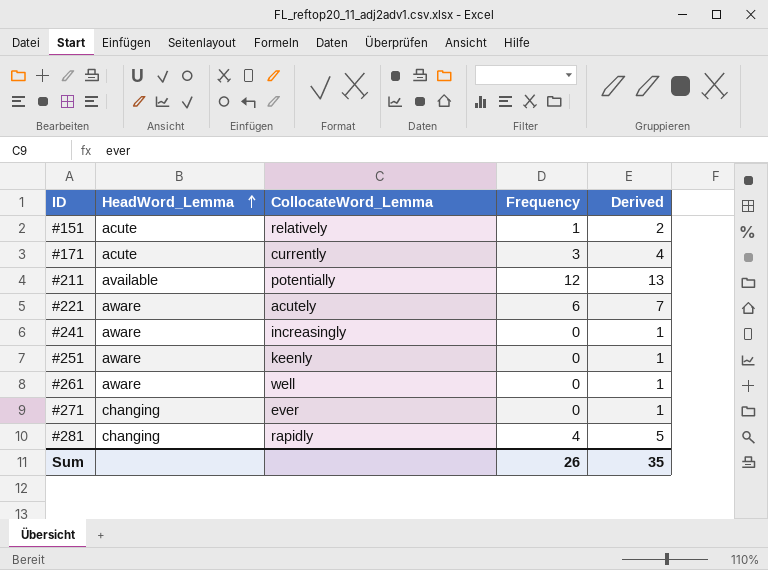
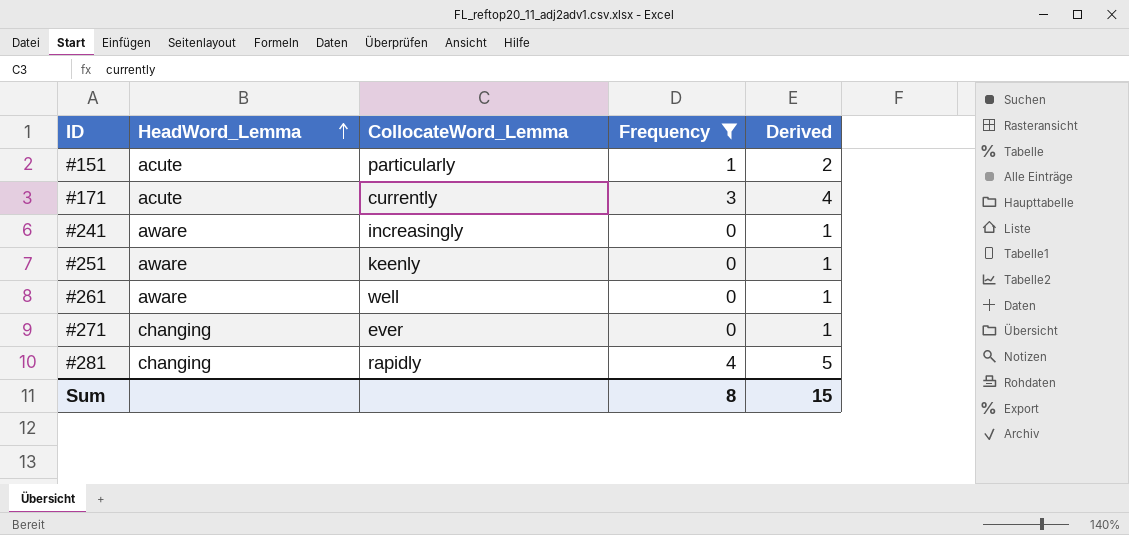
filter: none -> Frequency <= 4
#151 | CollocateWord_Lemma: relatively -> particularly
Sum | Frequency: 26 -> 8
Sum | Derived: 35 -> 15

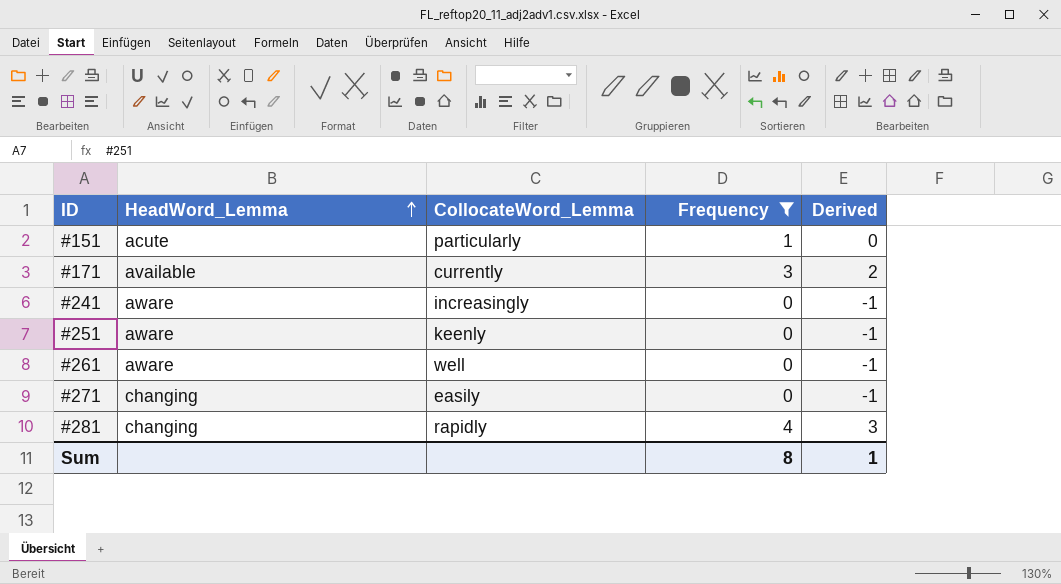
column Derived | formula: [Frequency] + 1 -> [Frequency] - 1
#171 | HeadWord_Lemma: acute -> available
#271 | CollocateWord_Lemma: ever -> easily
Sum | Derived: 15 -> 1

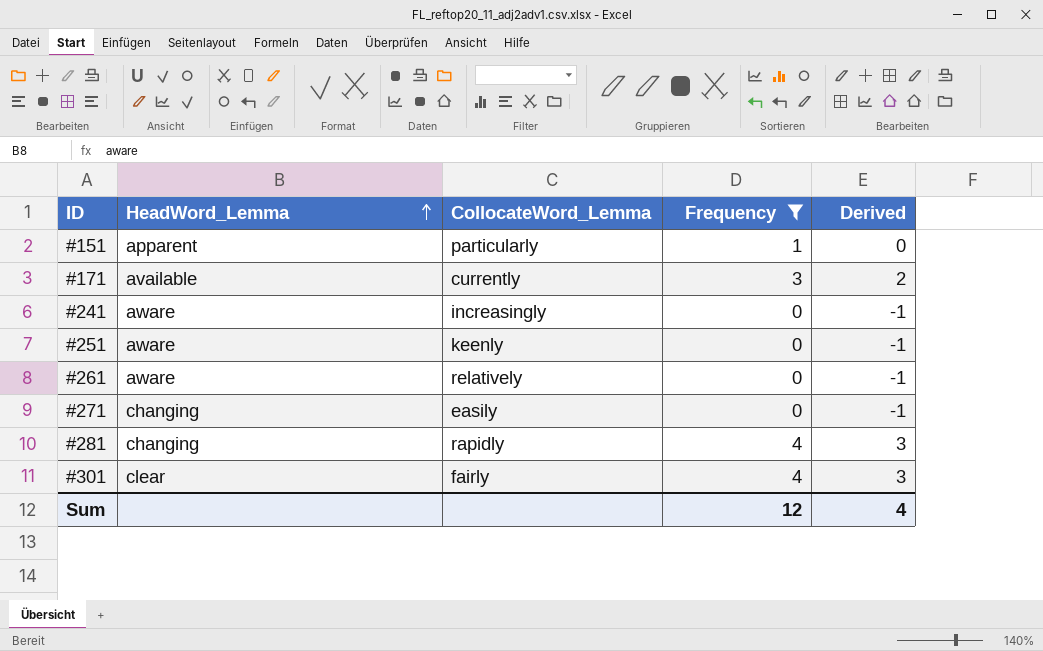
#151 | HeadWord_Lemma: acute -> apparent
#261 | CollocateWord_Lemma: well -> relatively
row #301: none -> clear | fairly | 4 | 3
Sum | Frequency: 8 -> 12
Sum | Derived: 1 -> 4

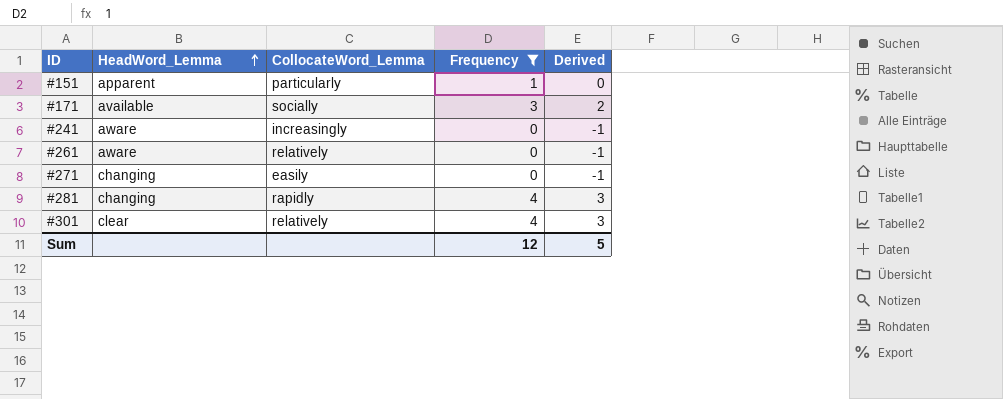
row #251: aware | keenly | 0 | -1 -> none
#171 | CollocateWord_Lemma: currently -> socially
#301 | CollocateWord_Lemma: fairly -> relatively
Sum | Derived: 4 -> 5

